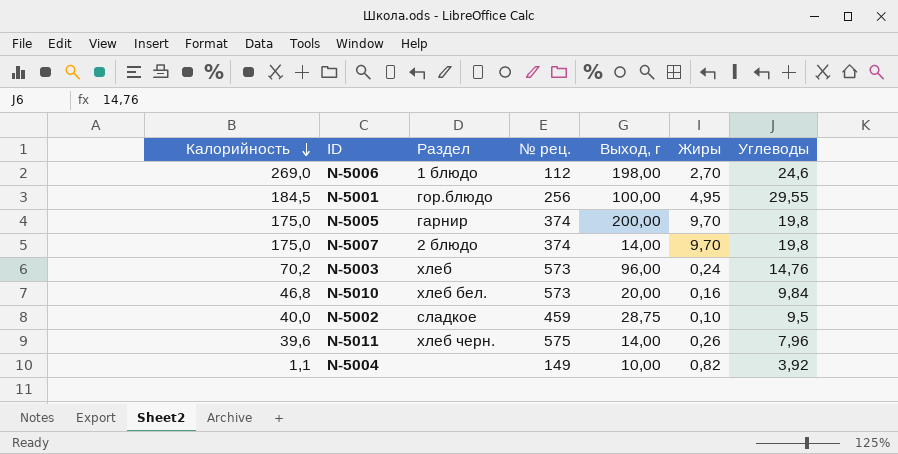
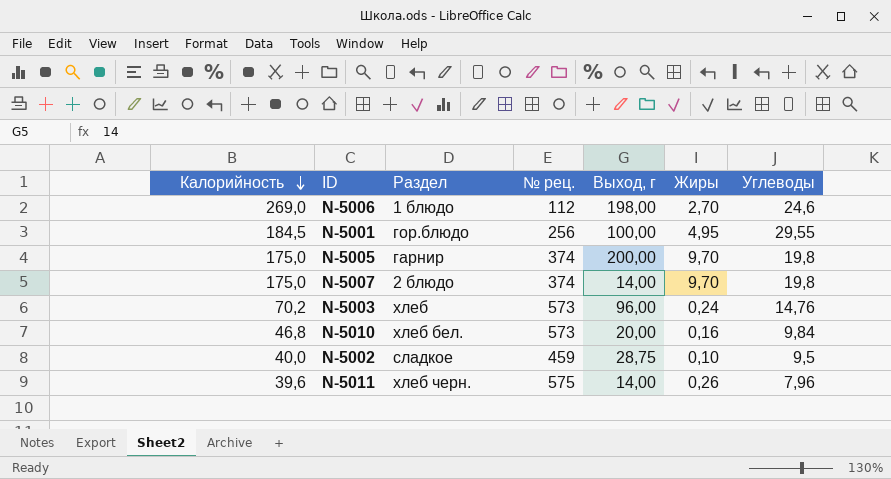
row N-5004: 1,1 | none | 149 | 10,00 | 0,82 | 3,92 -> none

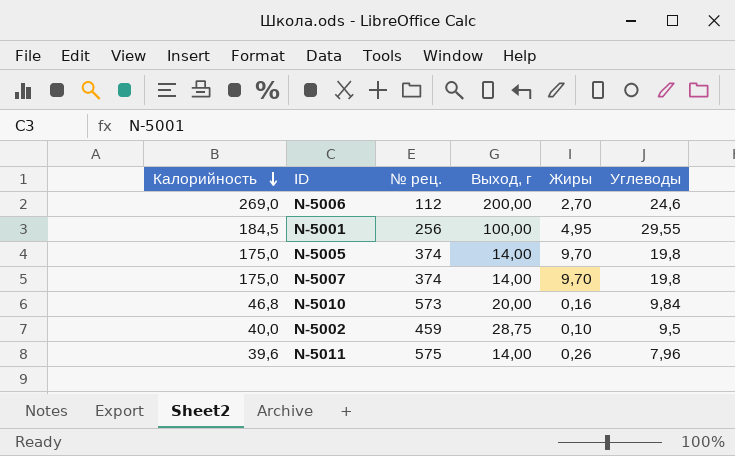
column Раздел | position: 3 -> none
row N-5003: 70,2 | хлеб | 573 | 96,00 | 0,24 | 14,76 -> none
N-5006 | Выход, г: 198,00 -> 200,00
N-5005 | Выход, г: 200,00 -> 14,00

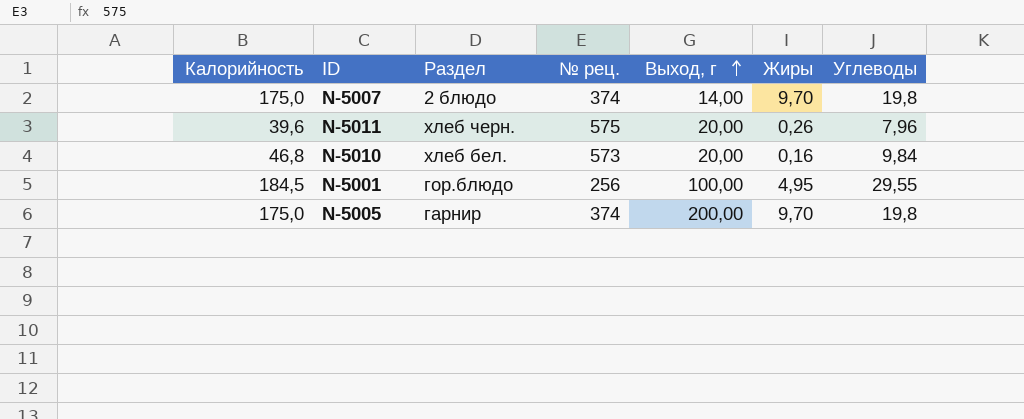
row order: Калорийность descending -> Выход, г ascending
column Раздел | position: none -> 3
row N-5006: 269,0 | 112 | 200,00 | 2,70 | 24,6 -> none
row N-5002: 40,0 | 459 | 28,75 | 0,10 | 9,5 -> none
N-5011 | Выход, г: 14,00 -> 20,00
N-5005 | Выход, г: 14,00 -> 200,00

